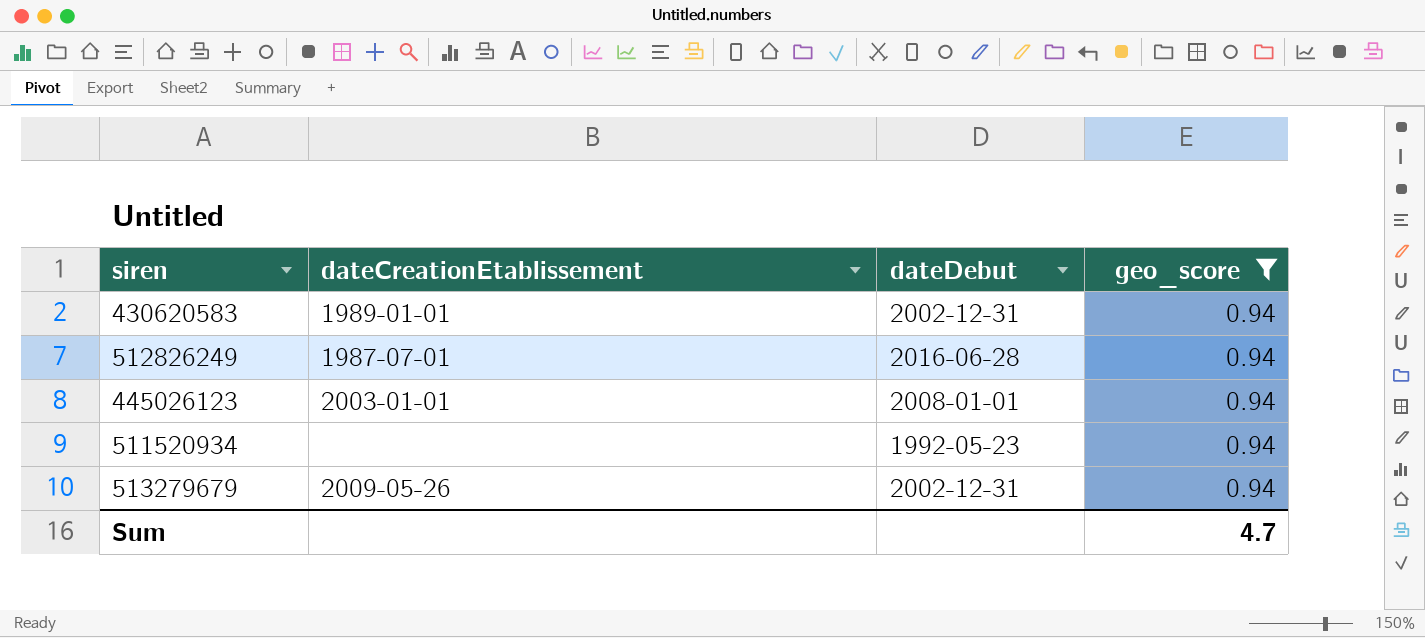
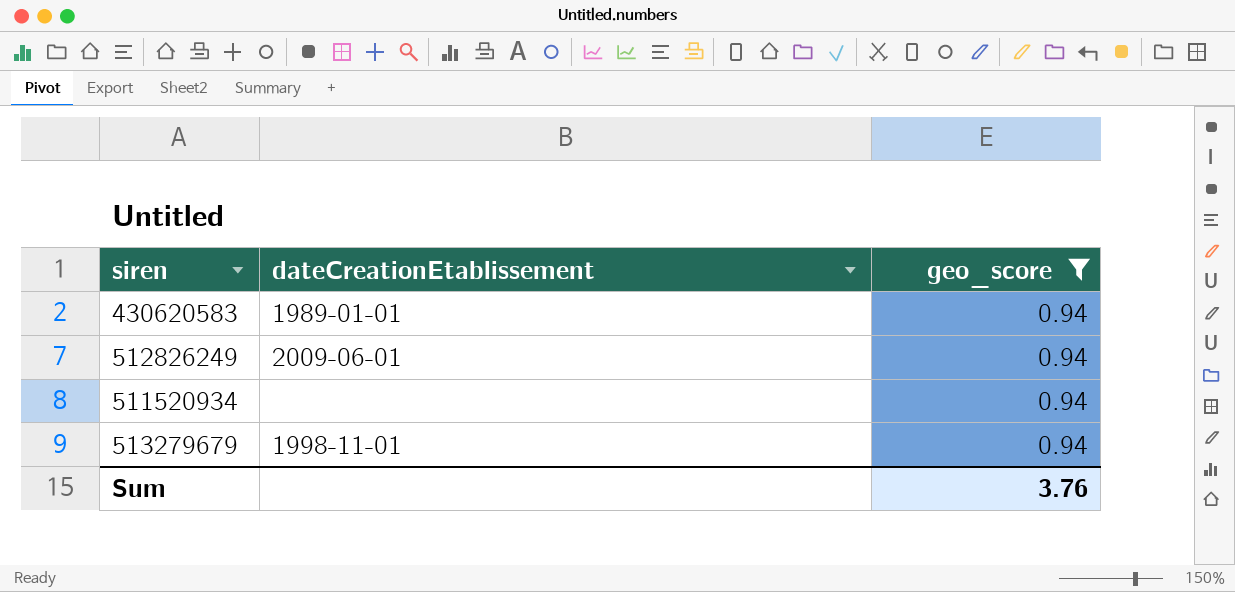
column dateDebut | position: 3 -> none
row 445026123: 2003-01-01 | 2008-01-01 | 0.94 -> none
512826249 | dateCreationEtablissement: 1987-07-01 -> 2009-06-01
513279679 | dateCreationEtablissement: 2009-05-26 -> 1998-11-01
Sum | geo_score: 4.7 -> 3.76

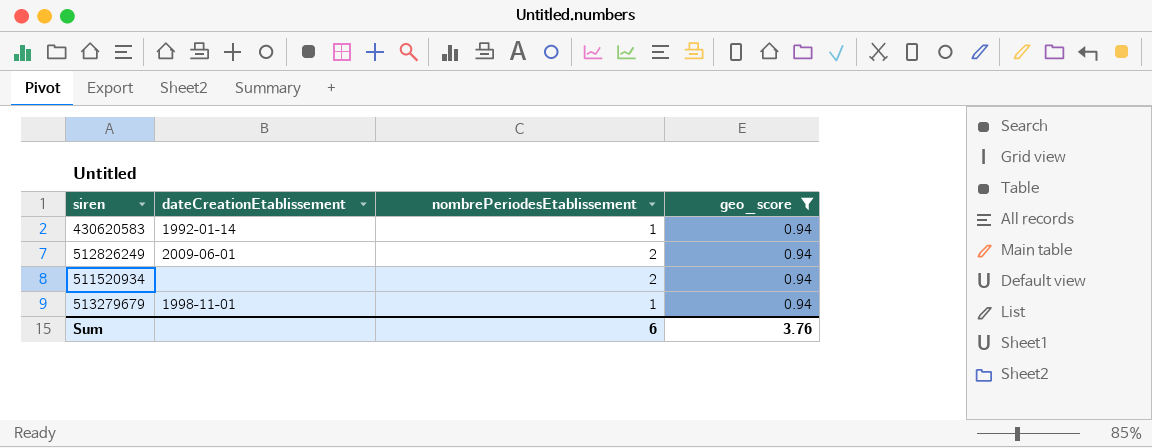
column nombrePeriodesEtablissement | position: none -> 3
430620583 | dateCreationEtablissement: 1989-01-01 -> 1992-01-14

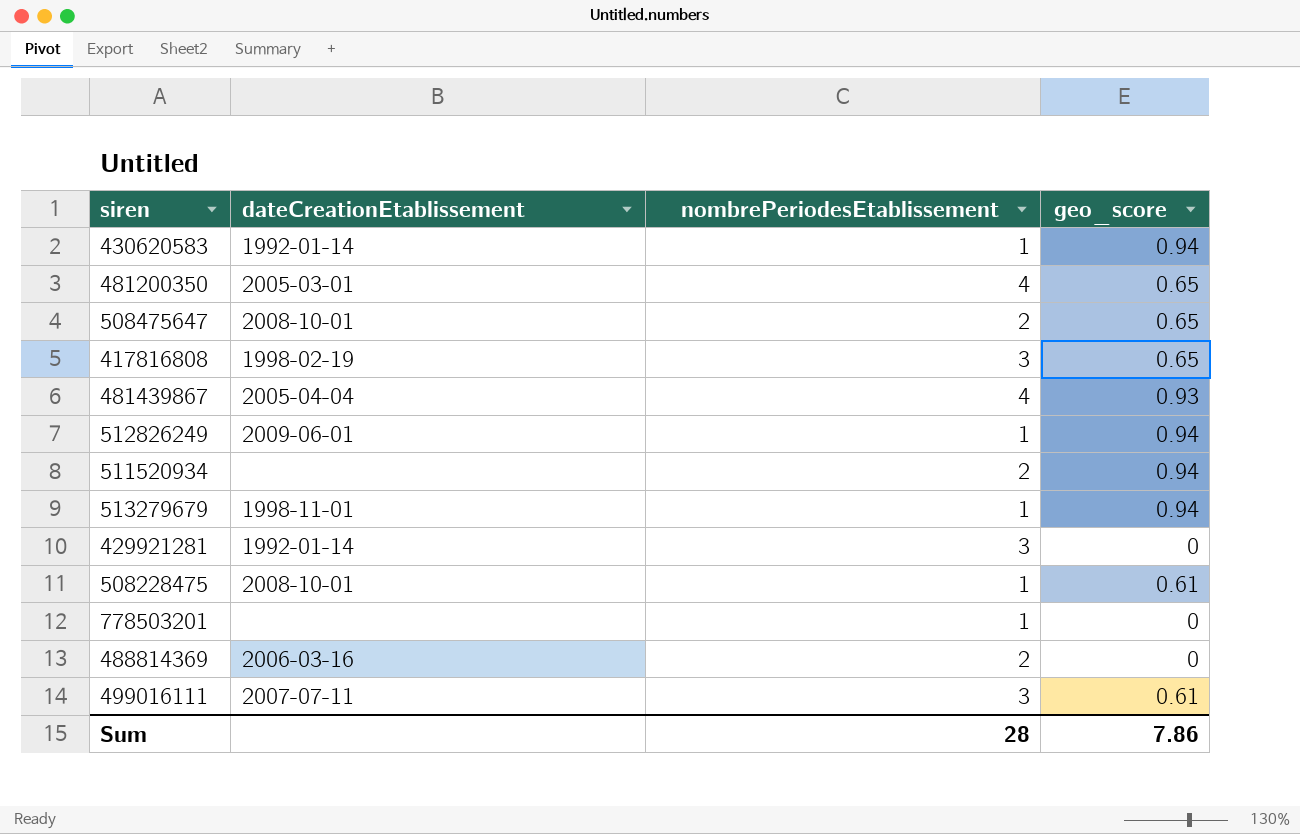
filter: geo_score = 0.94 -> none
512826249 | nombrePeriodesEtablissement: 2 -> 1
Sum | nombrePeriodesEtablissement: 6 -> 28
Sum | geo_score: 3.76 -> 7.86

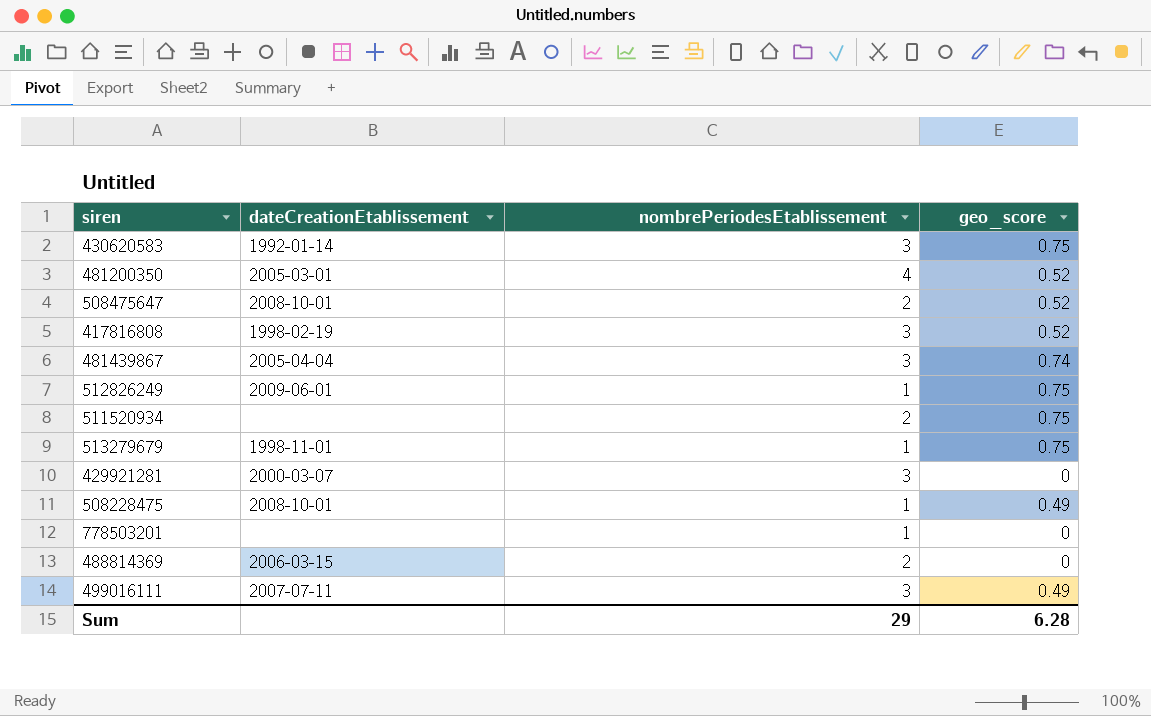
430620583 | nombrePeriodesEtablissement: 1 -> 3
430620583 | geo_score: 0.94 -> 0.75
481200350 | geo_score: 0.65 -> 0.52
508475647 | geo_score: 0.65 -> 0.52
417816808 | geo_score: 0.65 -> 0.52
481439867 | nombrePeriodesEtablissement: 4 -> 3
481439867 | geo_score: 0.93 -> 0.74
512826249 | geo_score: 0.94 -> 0.75
511520934 | geo_score: 0.94 -> 0.75
513279679 | geo_score: 0.94 -> 0.75
429921281 | dateCreationEtablissement: 1992-01-14 -> 2000-03-07
508228475 | geo_score: 0.61 -> 0.49
488814369 | dateCreationEtablissement: 2006-03-16 -> 2006-03-15
499016111 | geo_score: 0.61 -> 0.49
Sum | nombrePeriodesEtablissement: 28 -> 29
Sum | geo_score: 7.86 -> 6.28

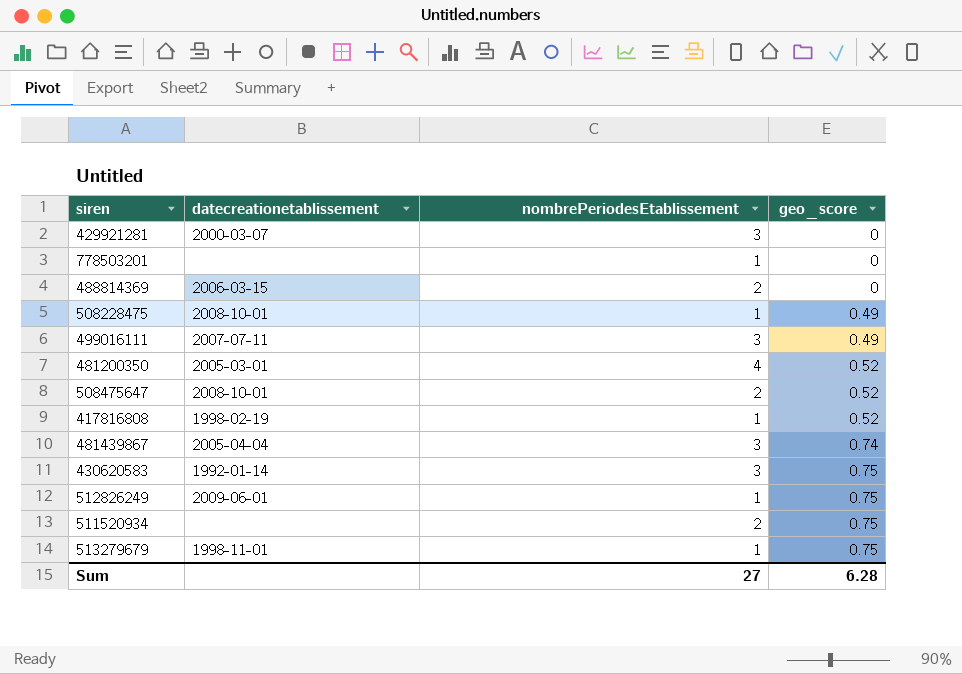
row order: none -> geo_score ascending
column name: dateCreationEtablissement -> datecreationetablissement
417816808 | nombrePeriodesEtablissement: 3 -> 1
Sum | nombrePeriodesEtablissement: 29 -> 27

